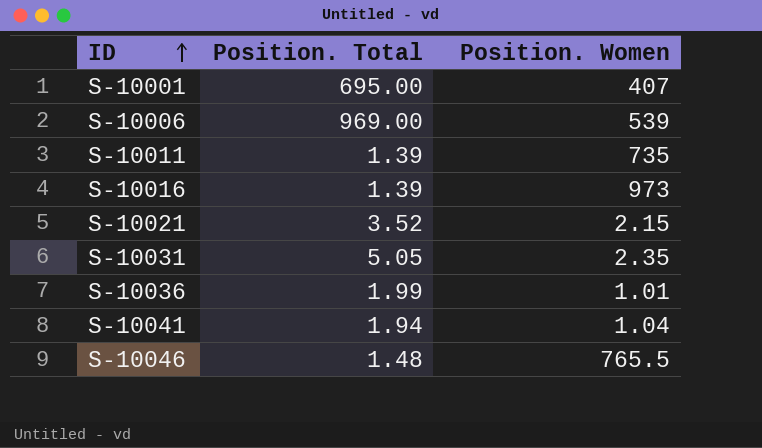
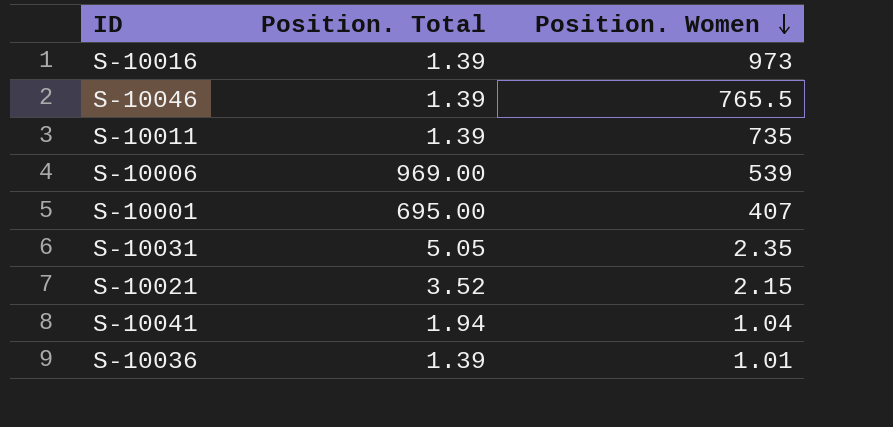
row order: ID ascending -> Position. Women descending
S-10046 | Position. Total: 1.48 -> 1.39
S-10036 | Position. Total: 1.99 -> 1.39

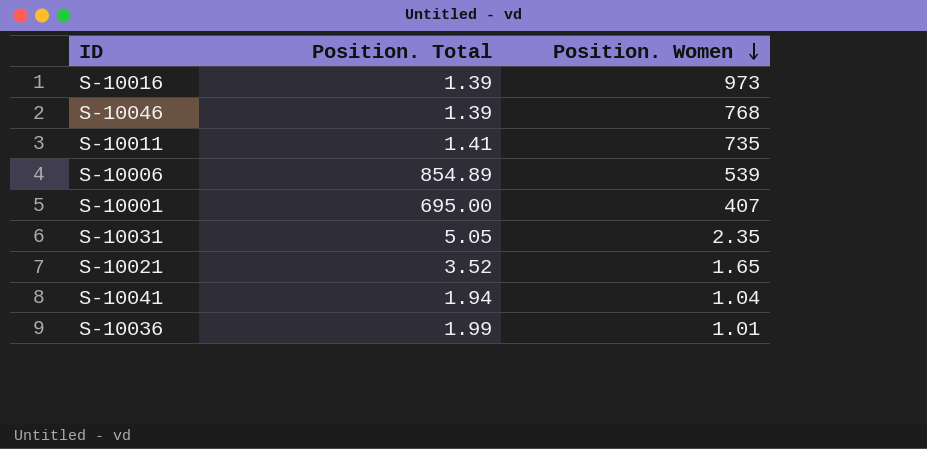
S-10046 | Position. Women: 765.5 -> 768
S-10011 | Position. Total: 1.39 -> 1.41
S-10006 | Position. Total: 969.00 -> 854.89
S-10021 | Position. Women: 2.15 -> 1.65
S-10036 | Position. Total: 1.39 -> 1.99

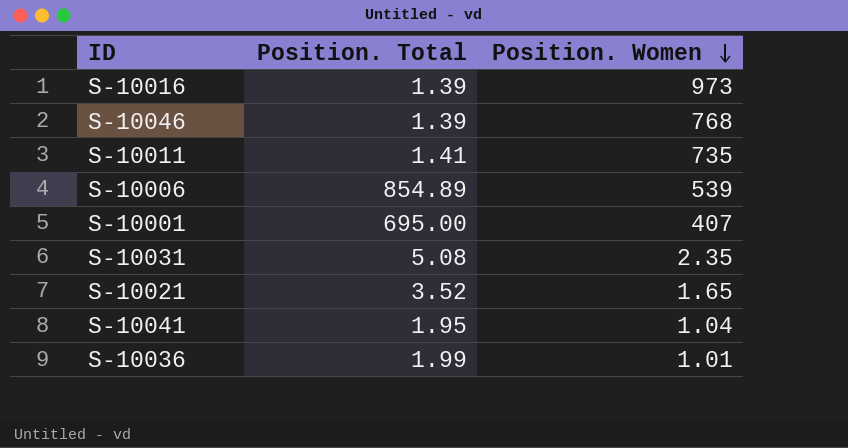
S-10031 | Position. Total: 5.05 -> 5.08
S-10041 | Position. Total: 1.94 -> 1.95

